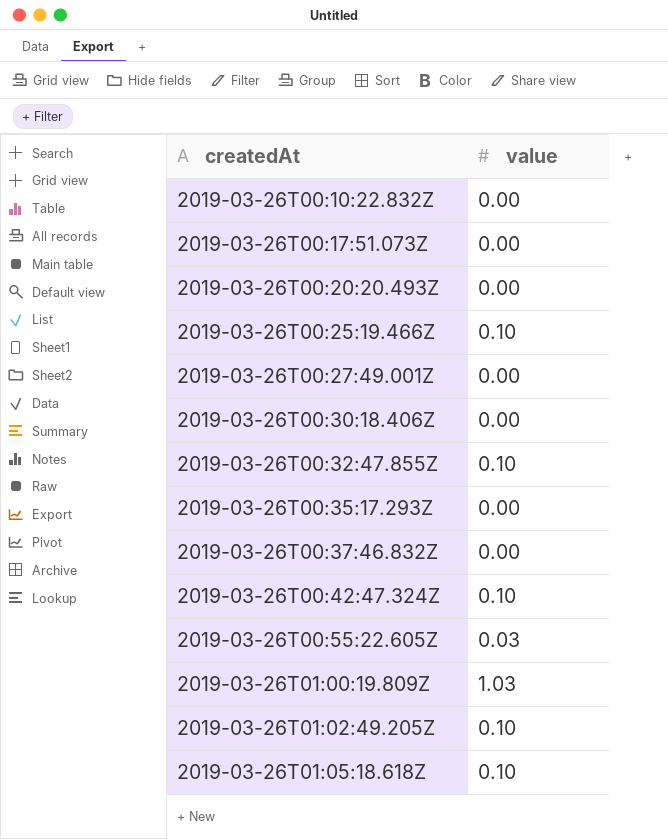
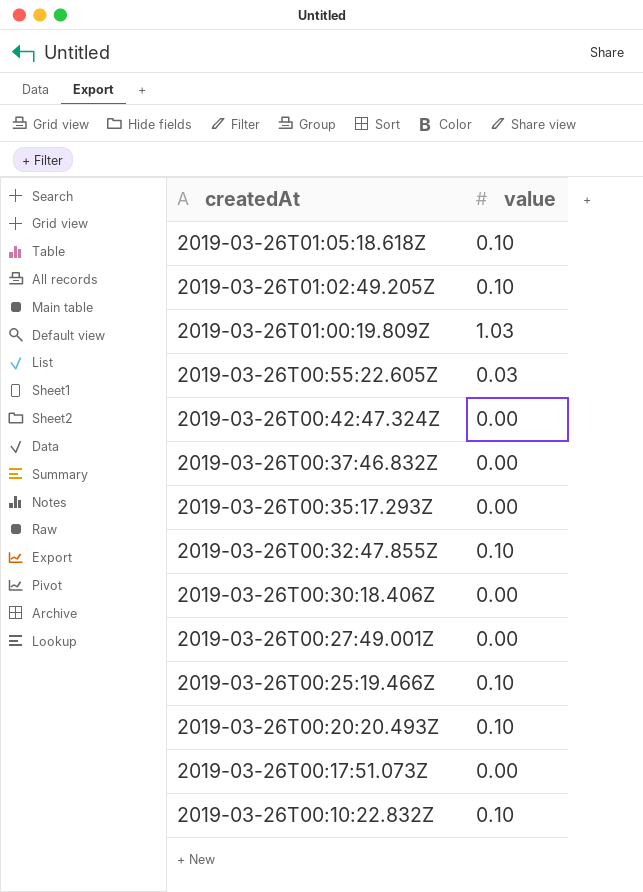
row order: createdAt ascending -> createdAt descending
2019-03-26T00:42:47.324Z | value: 0.10 -> 0.00
2019-03-26T00:20:20.493Z | value: 0.00 -> 0.10
2019-03-26T00:10:22.832Z | value: 0.00 -> 0.10

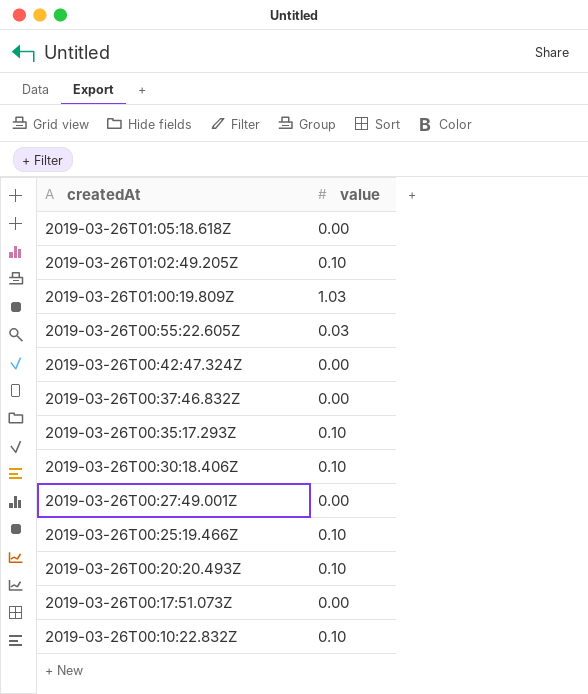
row 2019-03-26T00:32:47.855Z: 0.10 -> none
2019-03-26T01:05:18.618Z | value: 0.10 -> 0.00
2019-03-26T00:35:17.293Z | value: 0.00 -> 0.10
2019-03-26T00:30:18.406Z | value: 0.00 -> 0.10

